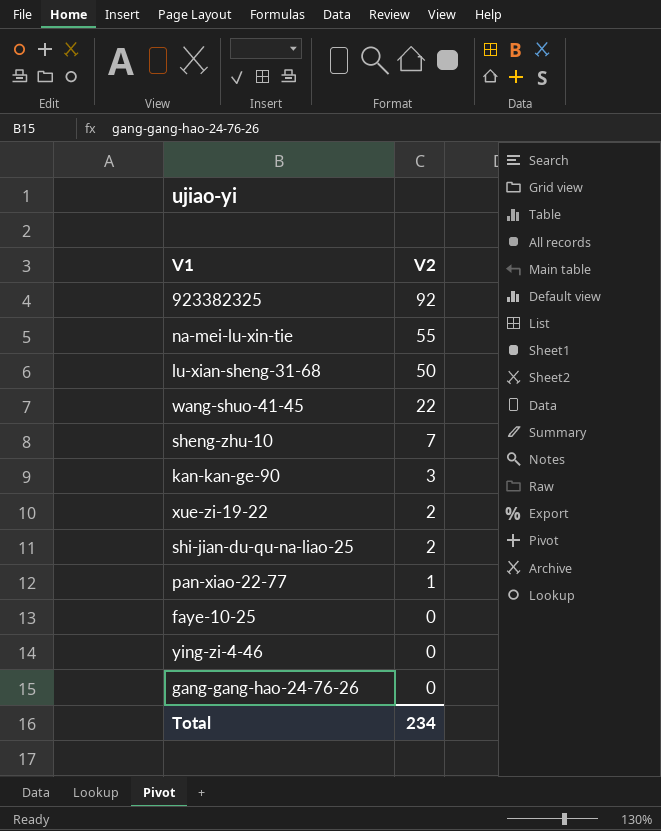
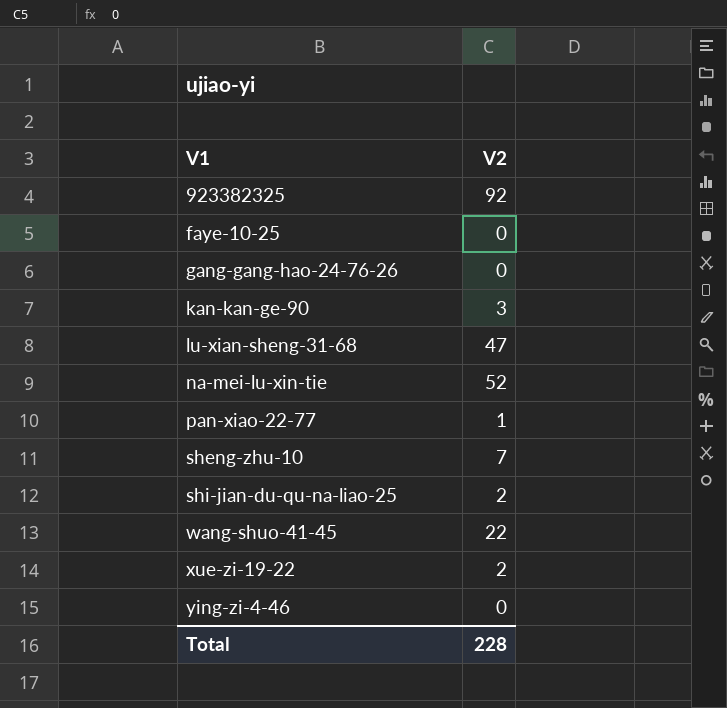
row order: V2 descending -> V1 ascending
lu-xian-sheng-31-68 | V2: 50 -> 47
na-mei-lu-xin-tie | V2: 55 -> 52
Total | V2: 234 -> 228

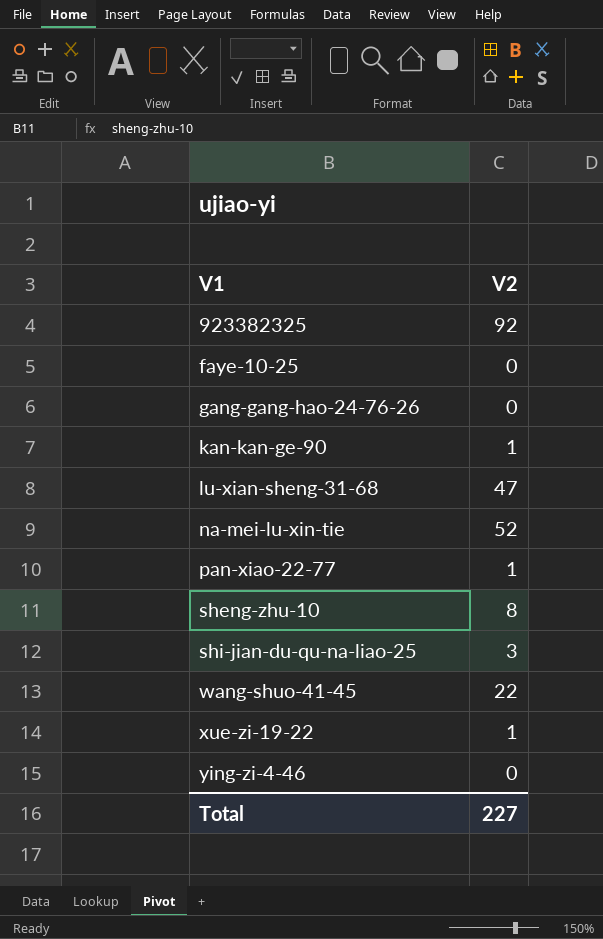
kan-kan-ge-90 | V2: 3 -> 1
sheng-zhu-10 | V2: 7 -> 8
shi-jian-du-qu-na-liao-25 | V2: 2 -> 3
xue-zi-19-22 | V2: 2 -> 1
Total | V2: 228 -> 227

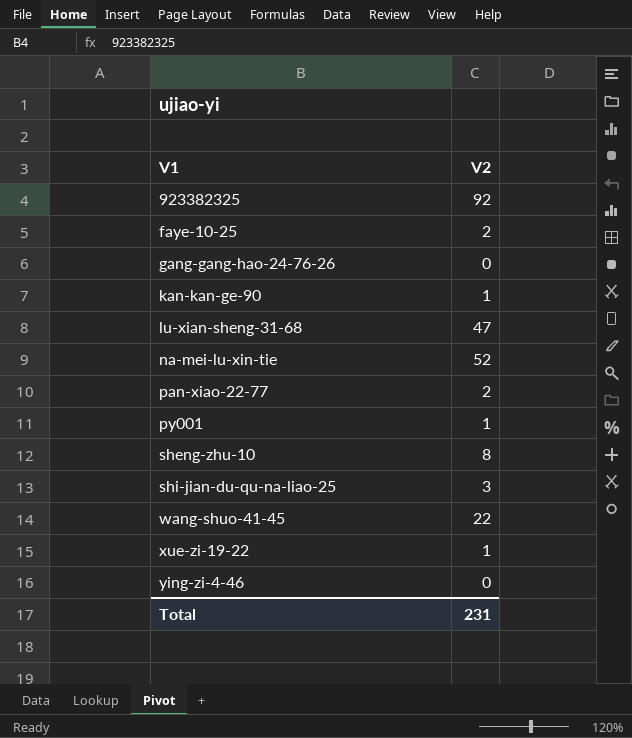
faye-10-25 | V2: 0 -> 2
pan-xiao-22-77 | V2: 1 -> 2
row py001: none -> 1
Total | V2: 227 -> 231

